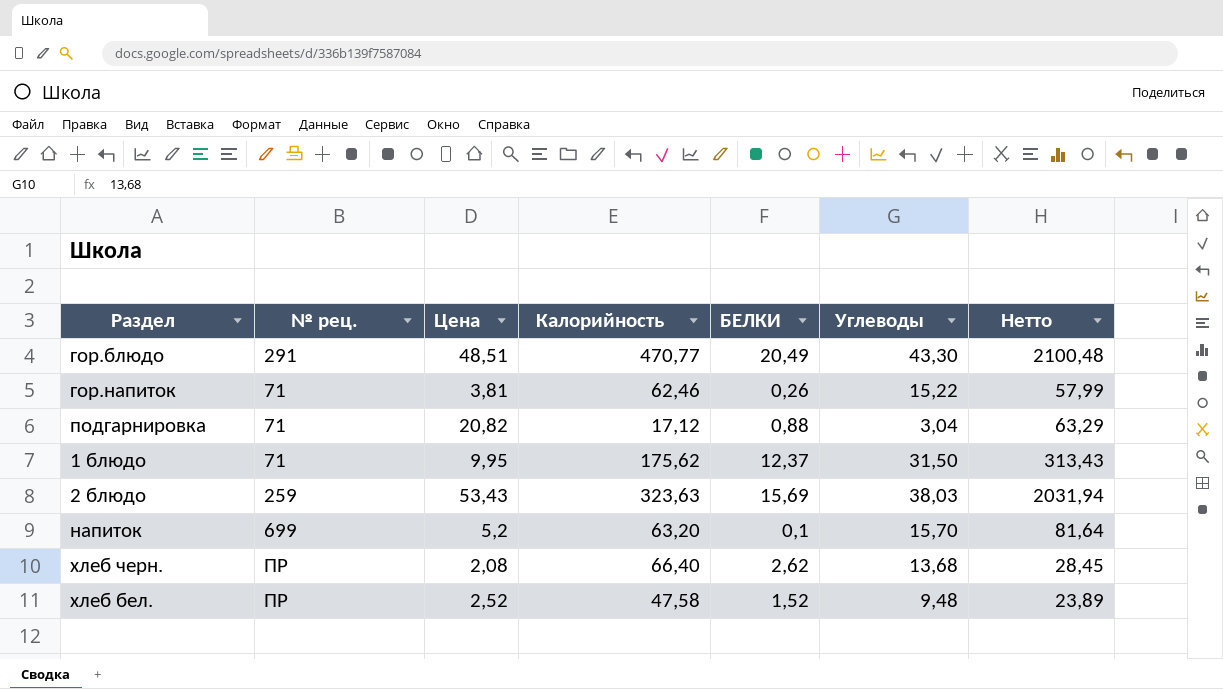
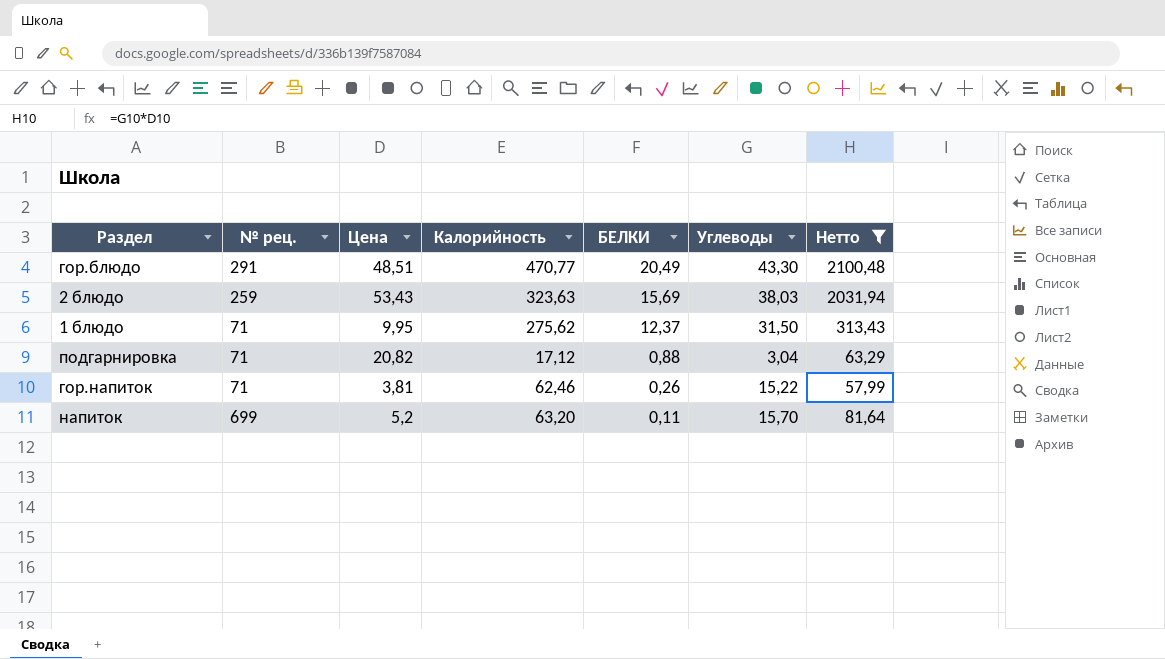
filter: none -> Нетто >= 57,99
row order: none -> БЕЛКИ descending
1 блюдо | Калорийность: 175,62 -> 275,62
напиток | БЕЛКИ: 0,1 -> 0,11

